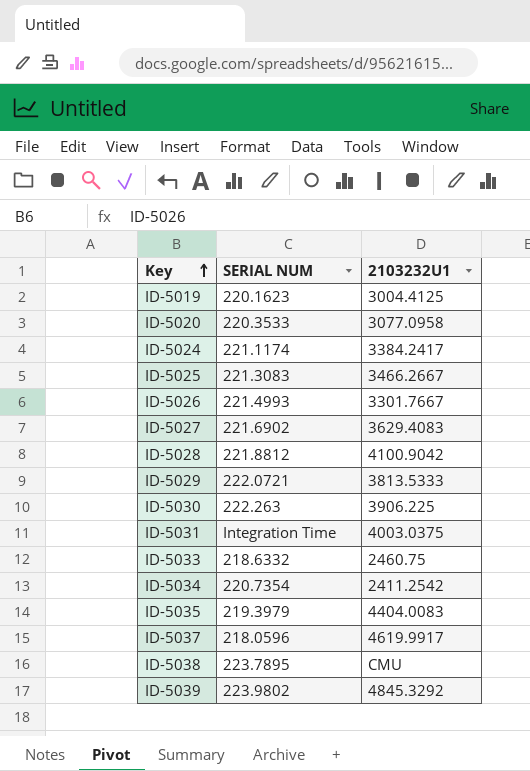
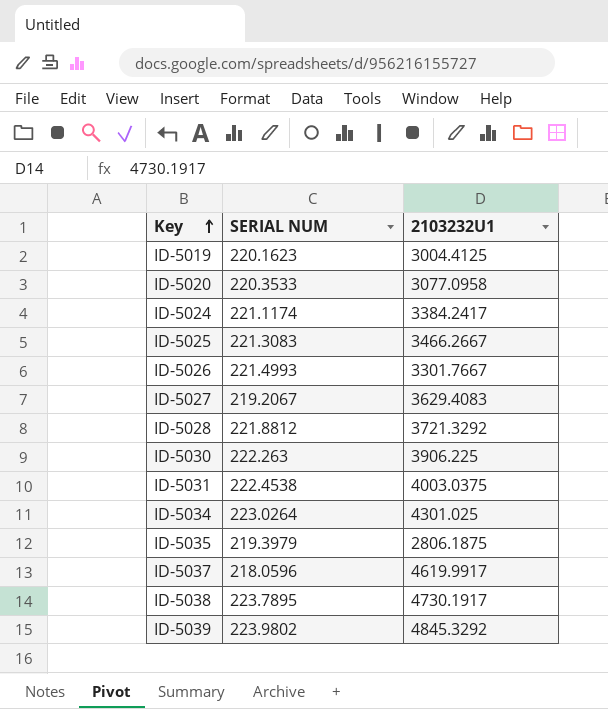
row ID-5029: 222.0721 | 3813.5333 -> none
row ID-5033: 218.6332 | 2460.75 -> none
ID-5027 | SERIAL NUM: 221.6902 -> 219.2067
ID-5028 | 2103232U1: 4100.9042 -> 3721.3292
ID-5031 | SERIAL NUM: Integration Time -> 222.4538
ID-5034 | SERIAL NUM: 220.7354 -> 223.0264
ID-5034 | 2103232U1: 2411.2542 -> 4301.025
ID-5035 | 2103232U1: 4404.0083 -> 2806.1875
ID-5038 | 2103232U1: CMU -> 4730.1917

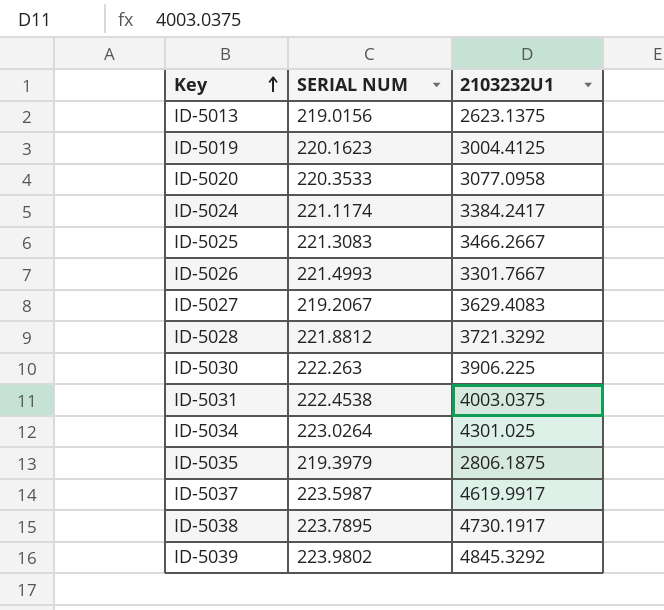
row ID-5013: none -> 219.0156 | 2623.1375
ID-5037 | SERIAL NUM: 218.0596 -> 223.5987

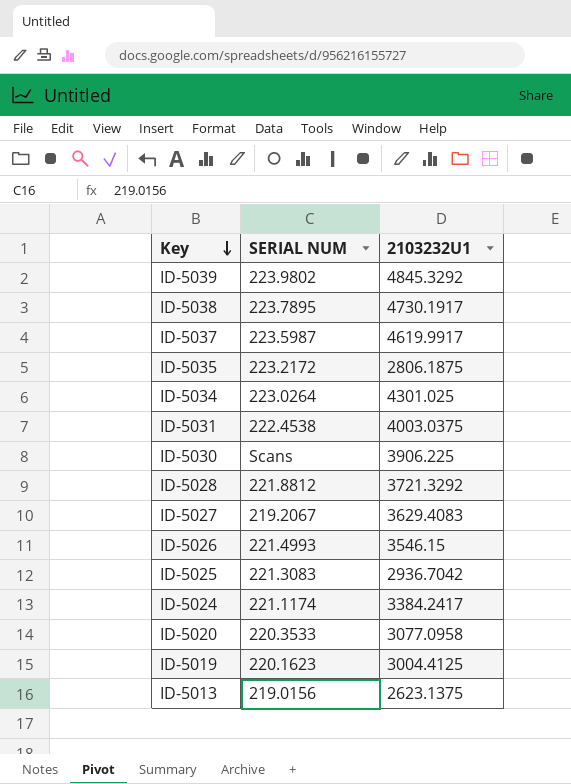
row order: Key ascending -> Key descending
ID-5035 | SERIAL NUM: 219.3979 -> 223.2172
ID-5030 | SERIAL NUM: 222.263 -> Scans
ID-5026 | 2103232U1: 3301.7667 -> 3546.15
ID-5025 | 2103232U1: 3466.2667 -> 2936.7042

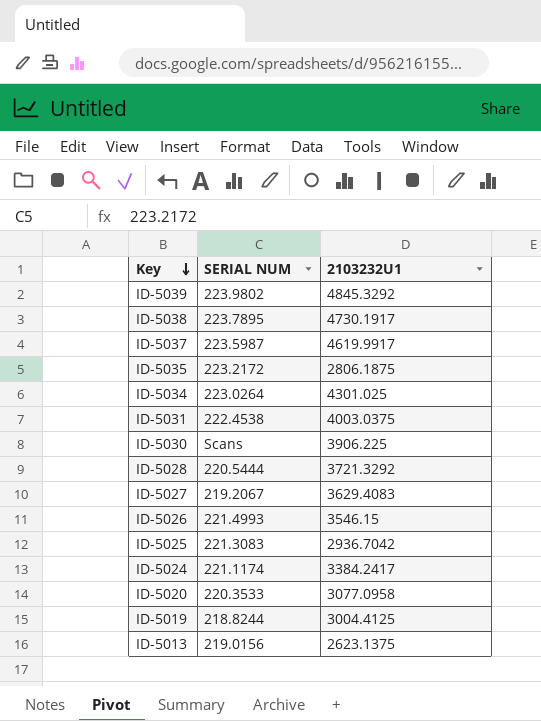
ID-5028 | SERIAL NUM: 221.8812 -> 220.5444
ID-5019 | SERIAL NUM: 220.1623 -> 218.8244

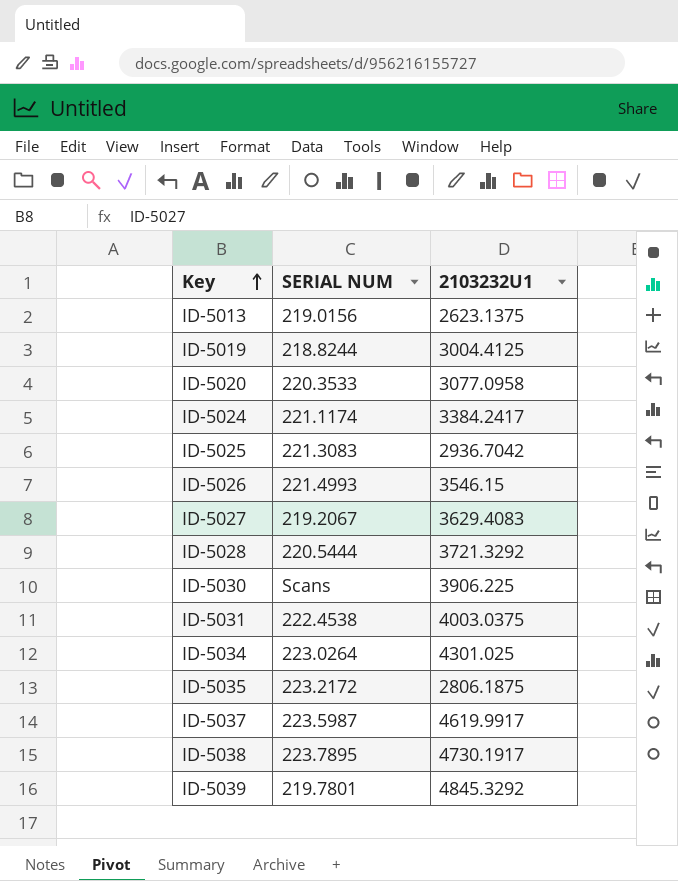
row order: Key descending -> Key ascending
ID-5039 | SERIAL NUM: 223.9802 -> 219.7801

